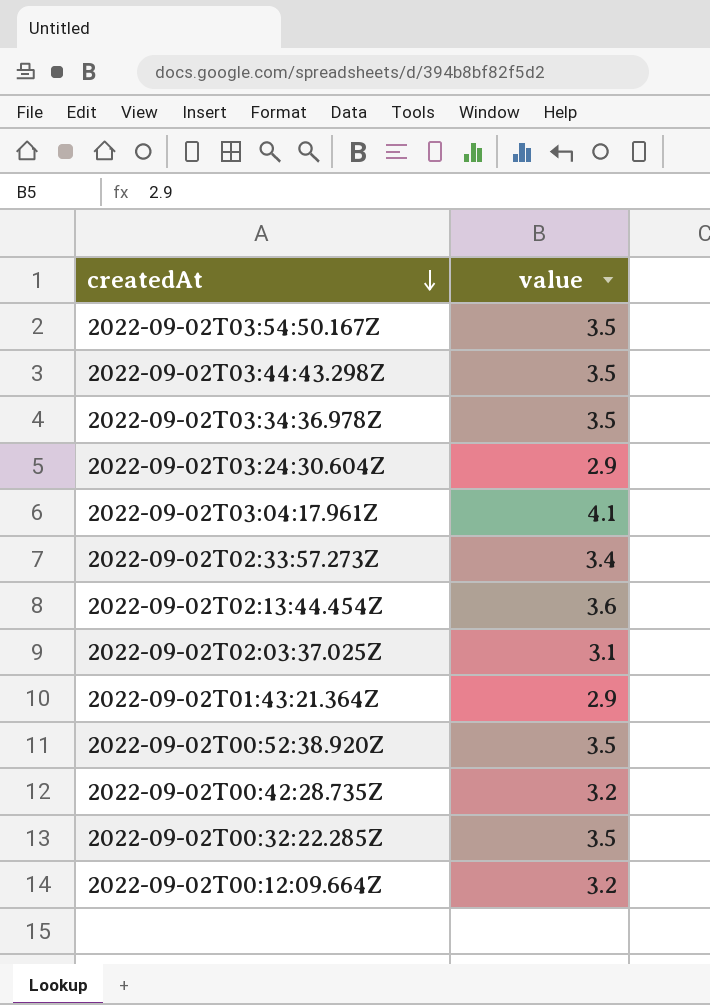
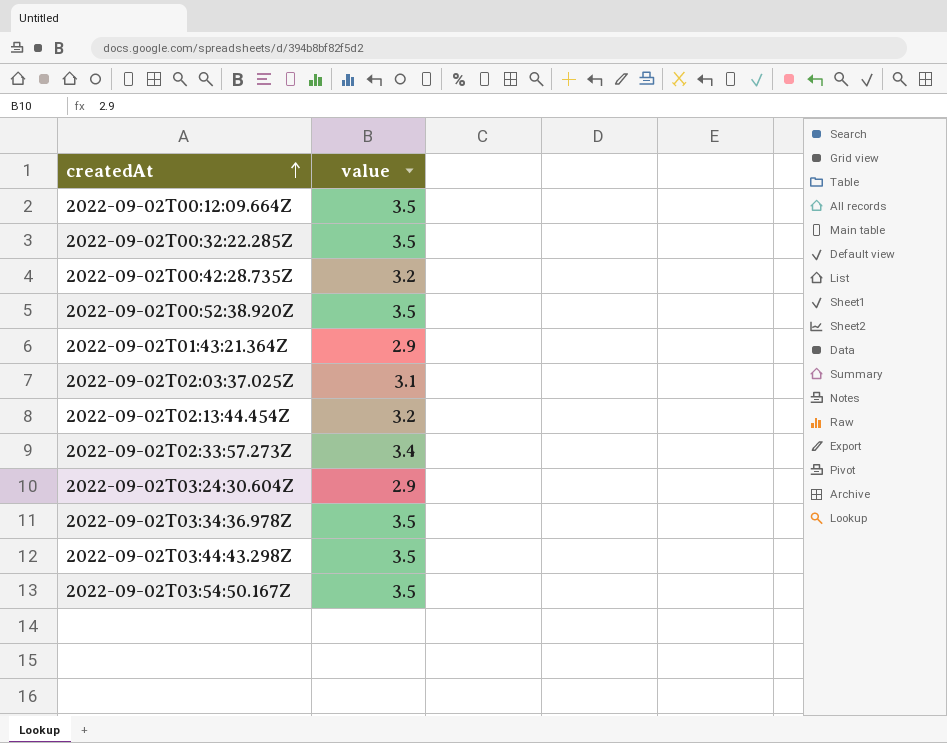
row order: createdAt descending -> createdAt ascending
row 2022-09-02T03:04:17.961Z: 4.1 -> none
2022-09-02T00:12:09.664Z | value: 3.2 -> 3.5
2022-09-02T02:13:44.454Z | value: 3.6 -> 3.2

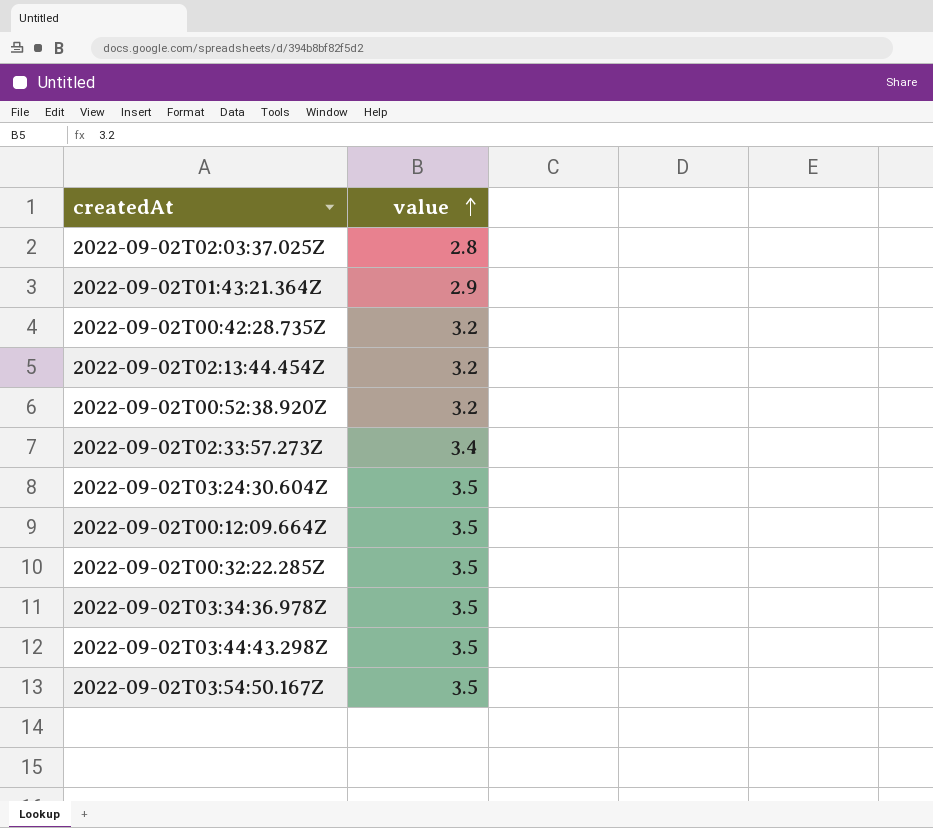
row order: createdAt ascending -> value ascending
2022-09-02T02:03:37.025Z | value: 3.1 -> 2.8
2022-09-02T00:52:38.920Z | value: 3.5 -> 3.2
2022-09-02T03:24:30.604Z | value: 2.9 -> 3.5

